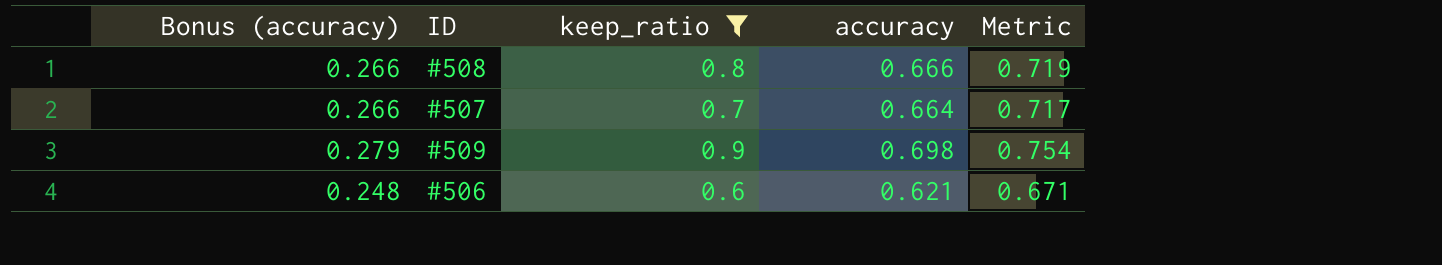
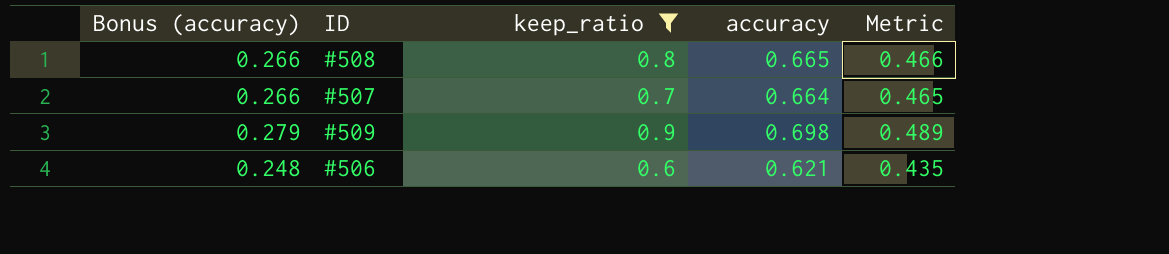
column Metric | formula: [accuracy] * 1.08 -> [accuracy] * 0.7
#508 | accuracy: 0.666 -> 0.665

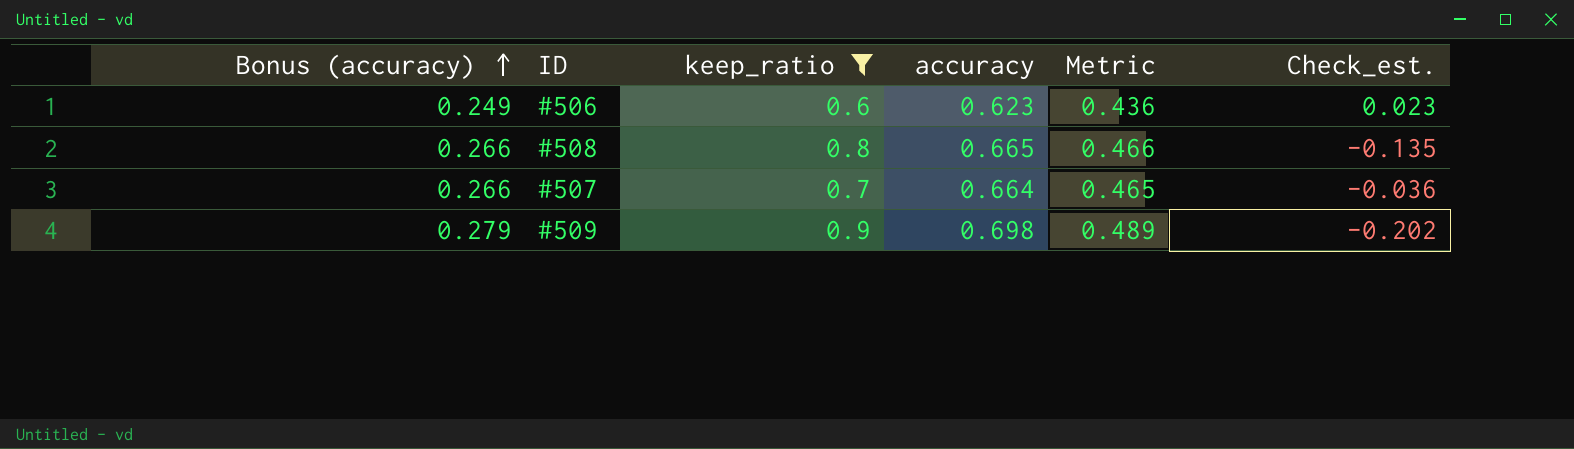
row order: none -> Bonus (accuracy) ascending
column Check_est. | formula: none -> [accuracy] - [keep_ratio]
#506 | Bonus (accuracy): 0.248 -> 0.249
#506 | accuracy: 0.621 -> 0.623
#506 | Metric: 0.435 -> 0.436

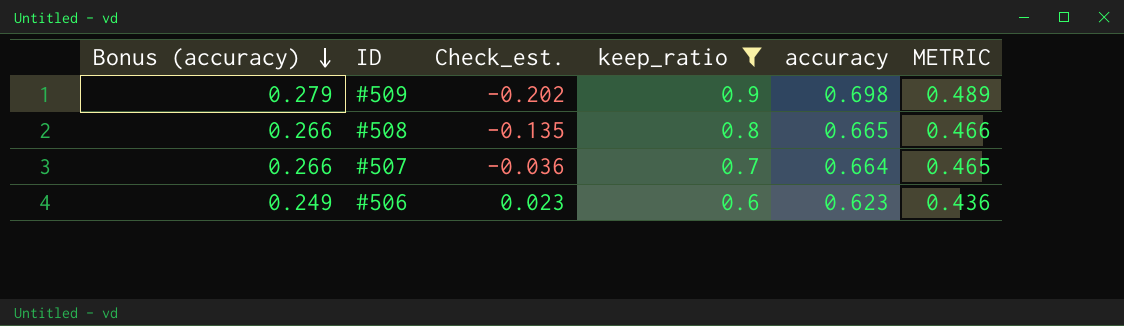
row order: Bonus (accuracy) ascending -> Bonus (accuracy) descending
column Check_est. | position: 6 -> 3
column name: Metric -> METRIC

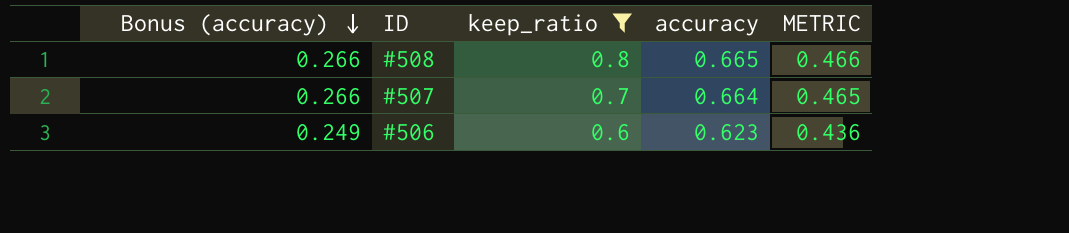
column Check_est. | formula: [accuracy] - [keep_ratio] -> none
row #509: 0.279 | -0.202 | 0.9 | 0.698 | 0.489 -> none

